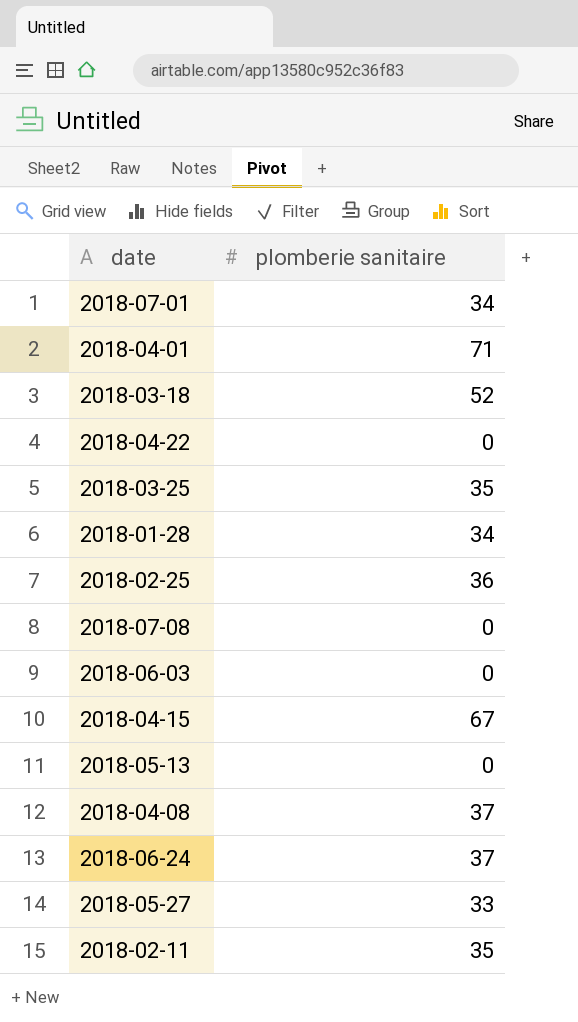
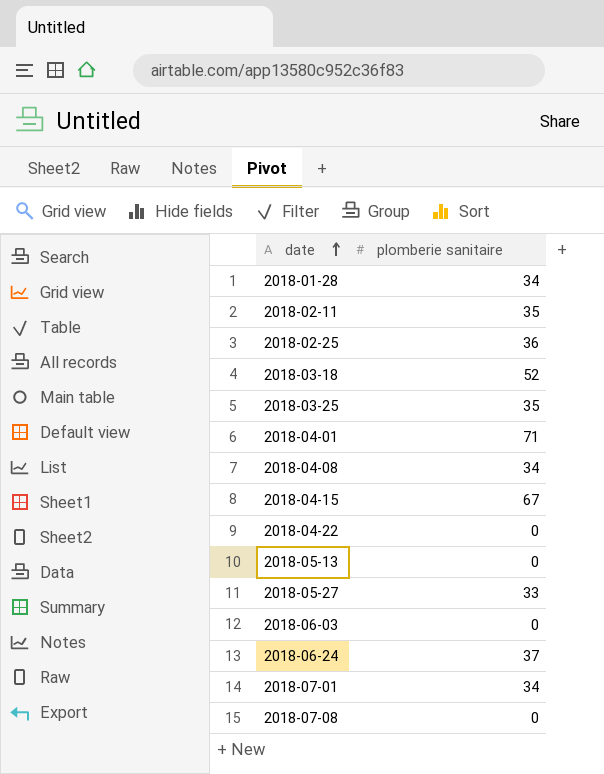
row order: none -> date ascending
2018-04-08 | plomberie sanitaire: 37 -> 34

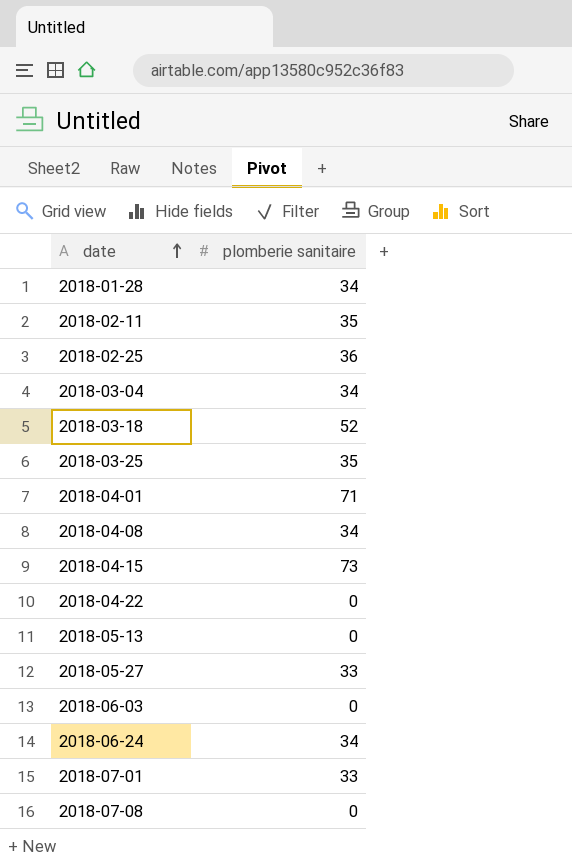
row 2018-03-04: none -> 34
2018-04-15 | plomberie sanitaire: 67 -> 73
2018-06-24 | plomberie sanitaire: 37 -> 34
2018-07-01 | plomberie sanitaire: 34 -> 33

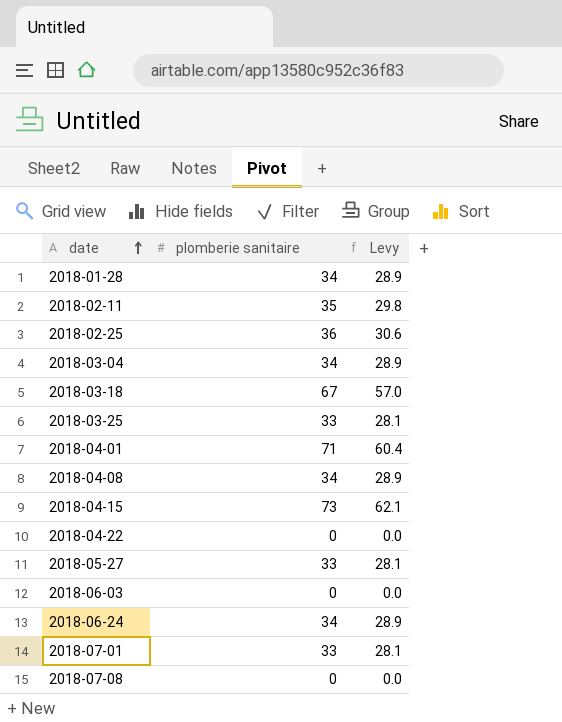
column Levy | formula: none -> [plomberie sanitaire] * 0.85
row 2018-05-13: 0 -> none
2018-03-18 | plomberie sanitaire: 52 -> 67
2018-03-25 | plomberie sanitaire: 35 -> 33

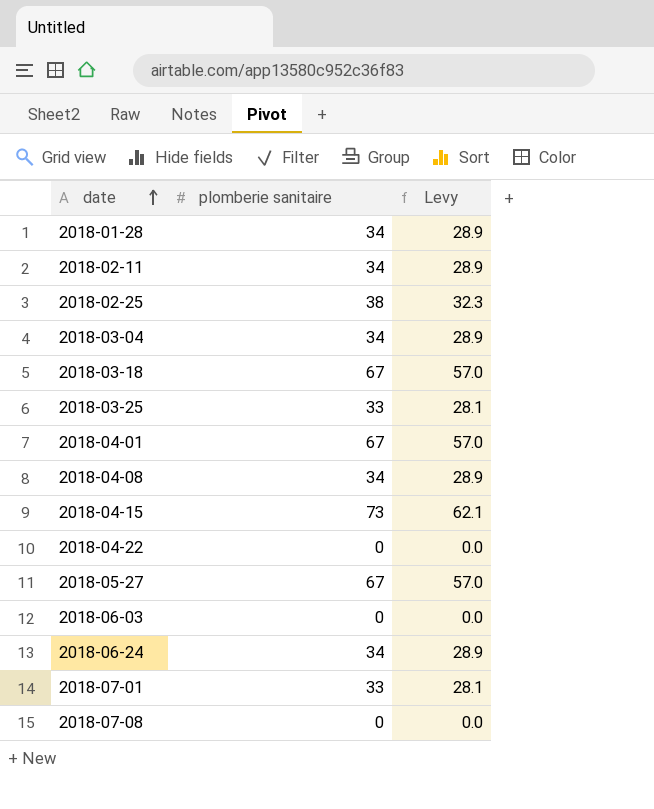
2018-02-11 | plomberie sanitaire: 35 -> 34
2018-02-11 | Levy: 29.8 -> 28.9
2018-02-25 | plomberie sanitaire: 36 -> 38
2018-02-25 | Levy: 30.6 -> 32.3
2018-04-01 | plomberie sanitaire: 71 -> 67
2018-04-01 | Levy: 60.4 -> 57.0
2018-05-27 | plomberie sanitaire: 33 -> 67
2018-05-27 | Levy: 28.1 -> 57.0

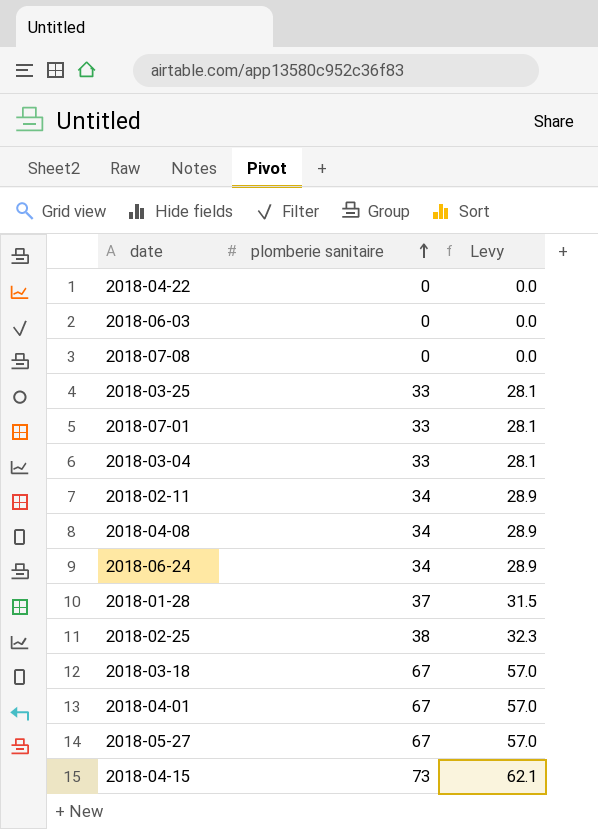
row order: date ascending -> plomberie sanitaire ascending
2018-03-04 | plomberie sanitaire: 34 -> 33
2018-03-04 | Levy: 28.9 -> 28.1
2018-01-28 | plomberie sanitaire: 34 -> 37
2018-01-28 | Levy: 28.9 -> 31.5

